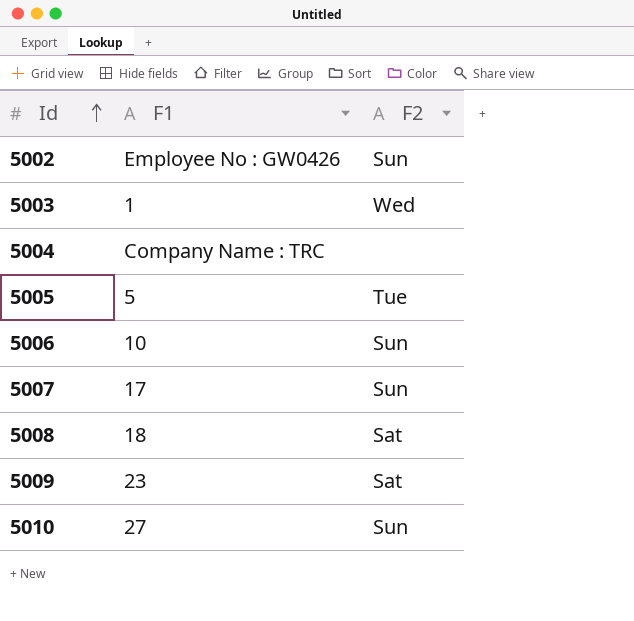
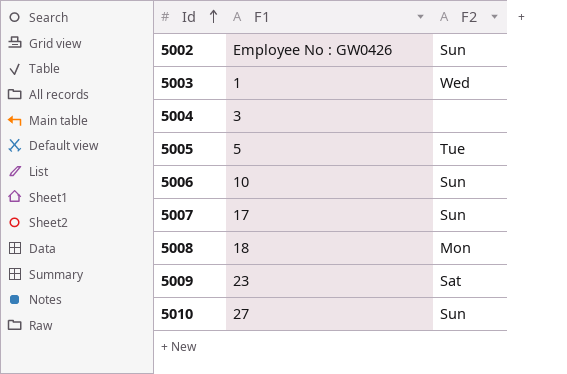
5004 | F1: Company Name : TRC -> 3
5008 | F2: Sat -> Mon

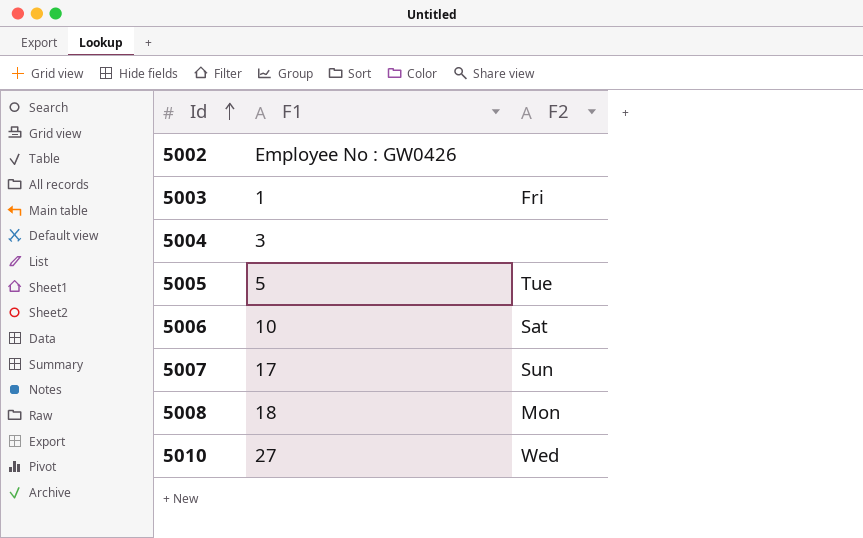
row 5009: 23 | Sat -> none
5002 | F2: Sun -> none
5003 | F2: Wed -> Fri
5006 | F2: Sun -> Sat
5010 | F2: Sun -> Wed

